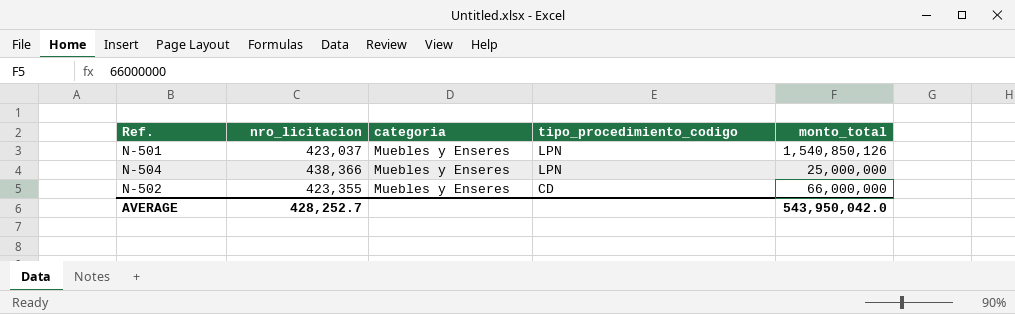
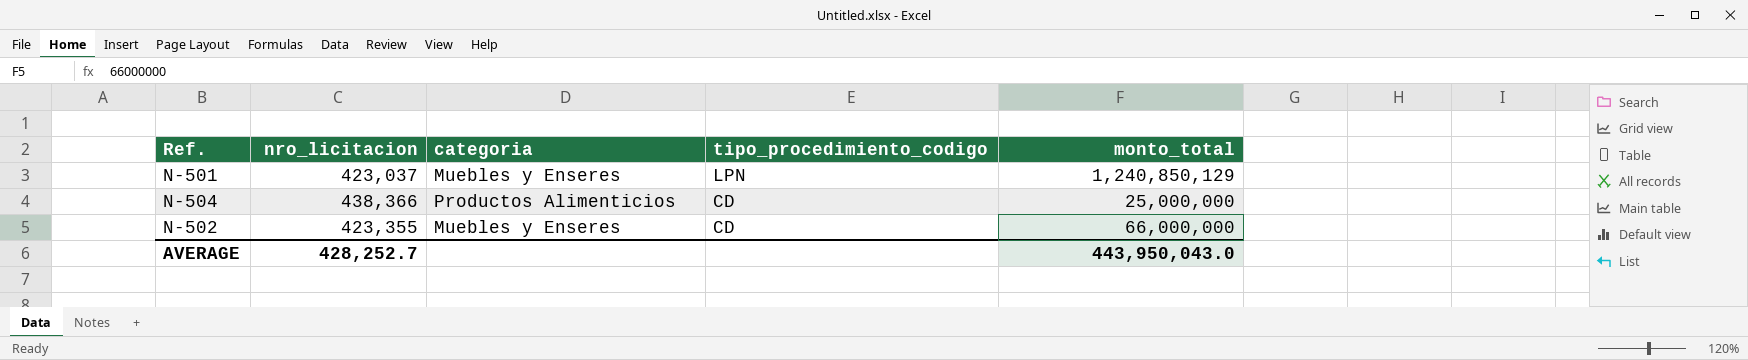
N-501 | monto_total: 1,540,850,126 -> 1,240,850,129
N-504 | categoria: Muebles y Enseres -> Productos Alimenticios
N-504 | tipo_procedimiento_codigo: LPN -> CD
AVERAGE | monto_total: 543,950,042.0 -> 443,950,043.0

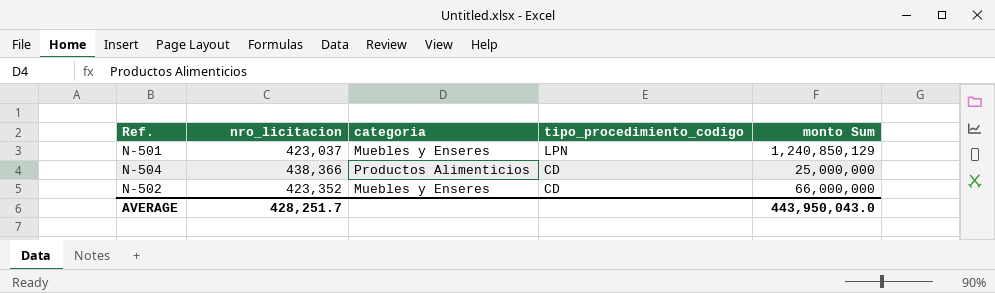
column name: monto_total -> monto Sum
N-502 | nro_licitacion: 423,355 -> 423,352
AVERAGE | nro_licitacion: 428,252.7 -> 428,251.7

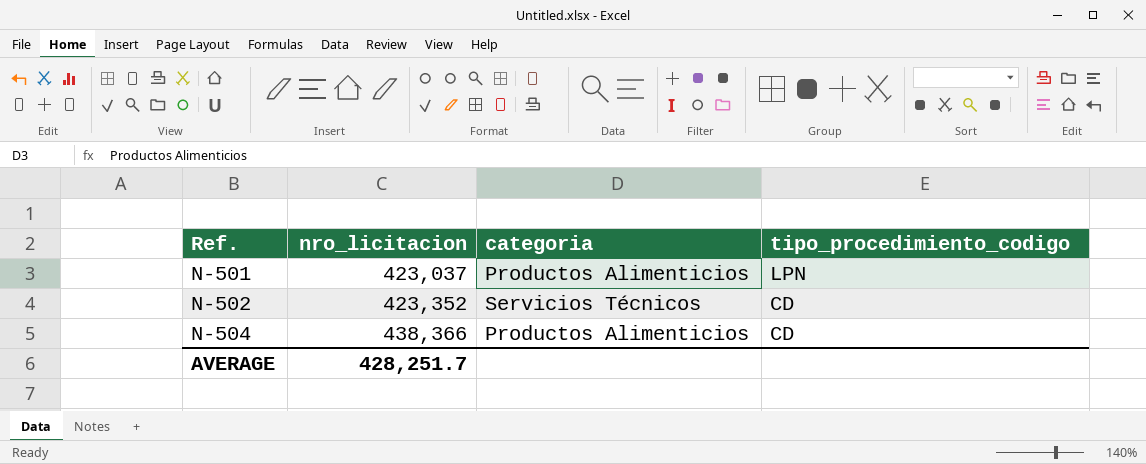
row order: tipo_procedimiento_codigo descending -> Ref. ascending
column monto Sum | position: 5 -> none
N-501 | categoria: Muebles y Enseres -> Productos Alimenticios
N-502 | categoria: Muebles y Enseres -> Servicios Técnicos

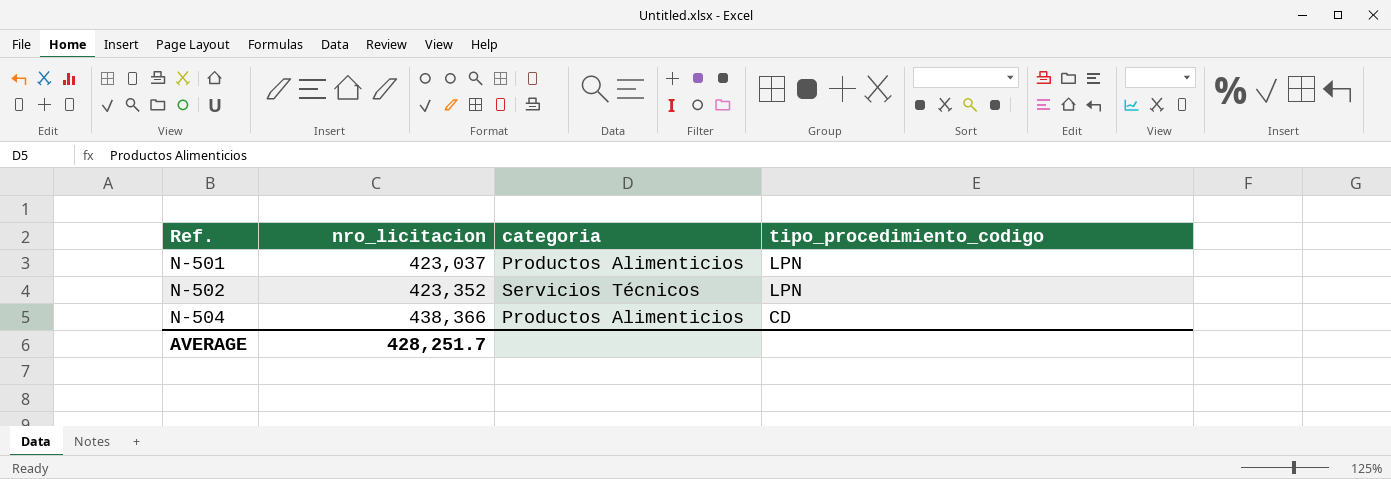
N-502 | tipo_procedimiento_codigo: CD -> LPN

